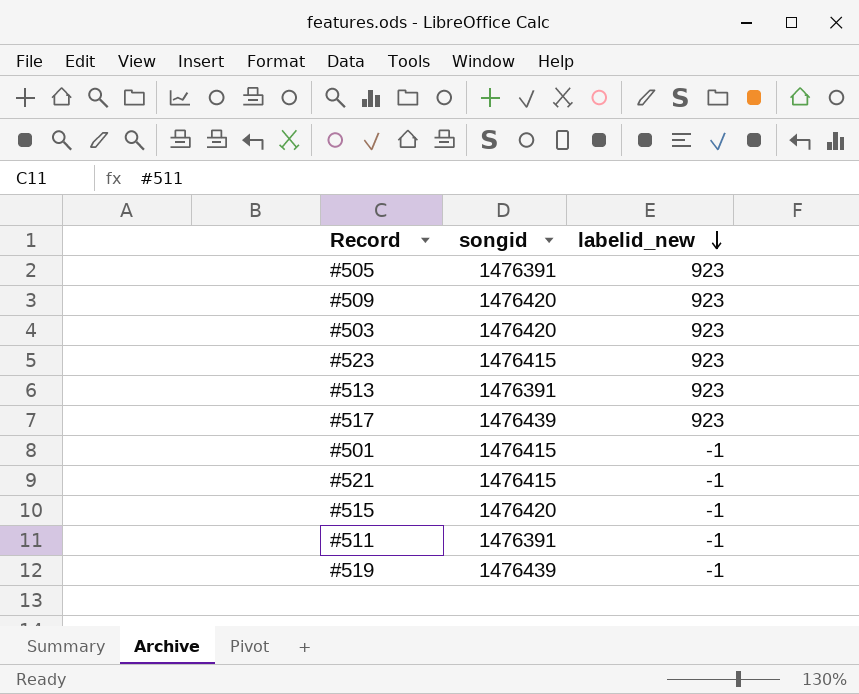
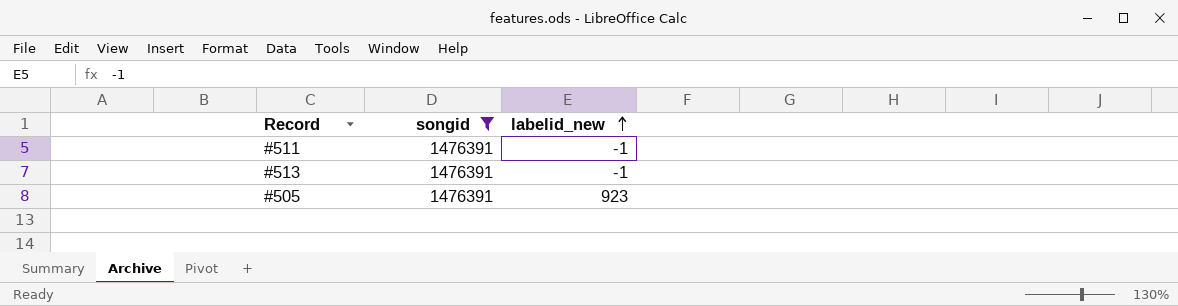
filter: none -> songid = 1476391
row order: labelid_new descending -> labelid_new ascending
#513 | labelid_new: 923 -> -1

